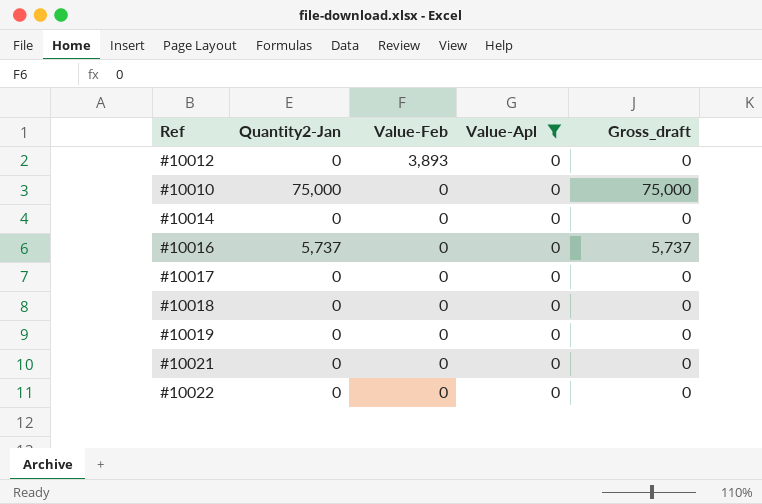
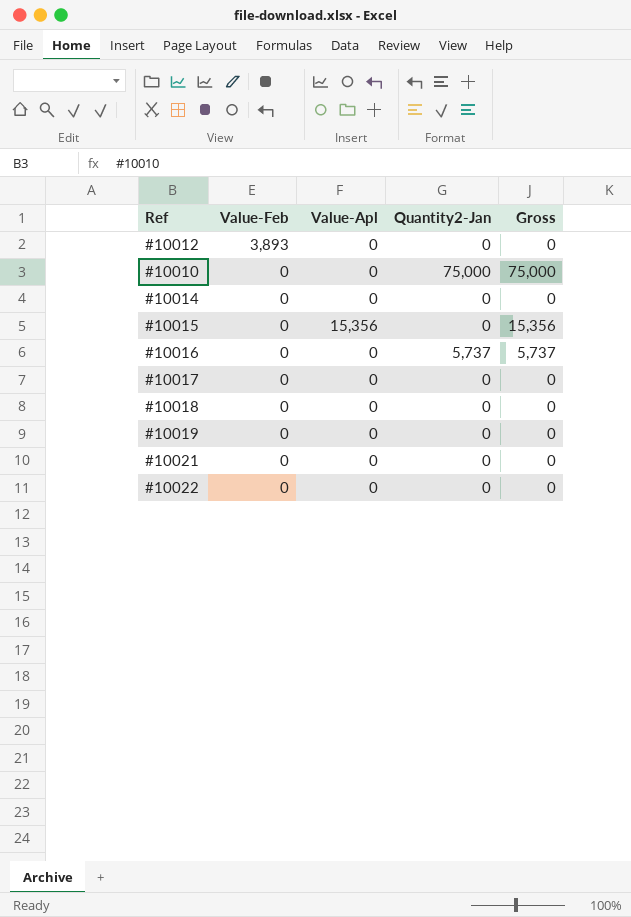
filter: Value-Apl = 0 -> none
column Quantity2-Jan | position: 2 -> 4
column name: Gross_draft -> Gross

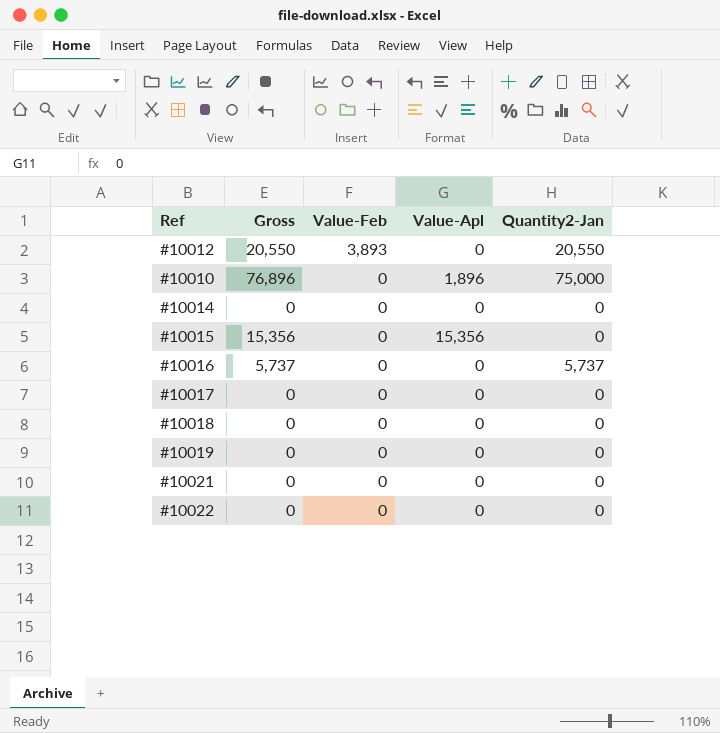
column Gross | position: 5 -> 2
#10012 | Gross: 0 -> 20,550
#10012 | Quantity2-Jan: 0 -> 20,550
#10010 | Gross: 75,000 -> 76,896
#10010 | Value-Apl: 0 -> 1,896

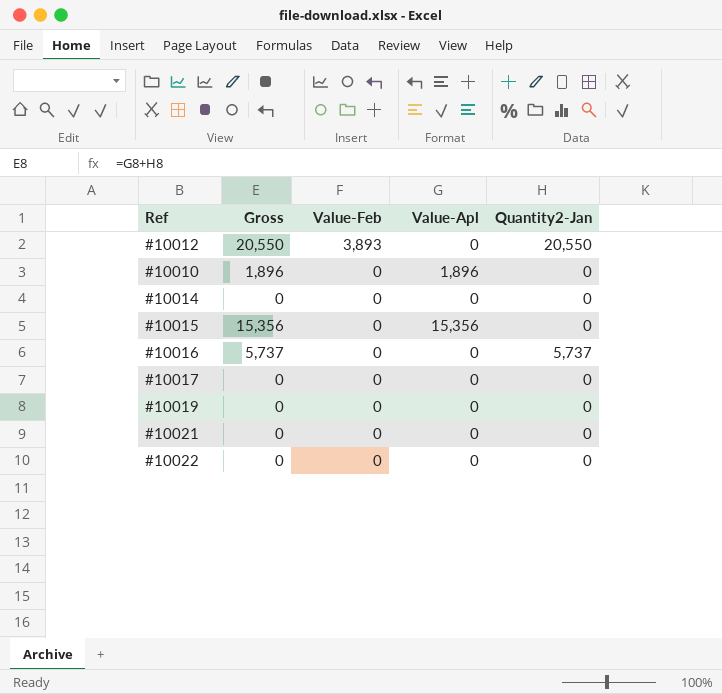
row #10018: 0 | 0 | 0 | 0 -> none
#10010 | Gross: 76,896 -> 1,896
#10010 | Quantity2-Jan: 75,000 -> 0

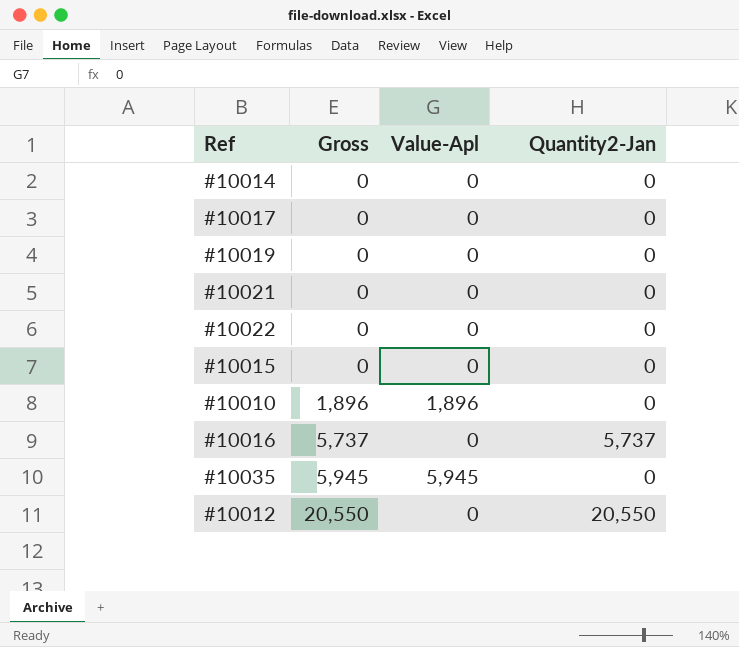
row order: Value-Feb descending -> Gross ascending
column Value-Feb | position: 3 -> none
#10015 | Gross: 15,356 -> 0
#10015 | Value-Apl: 15,356 -> 0
row #10035: none -> 5,945 | 5,945 | 0

